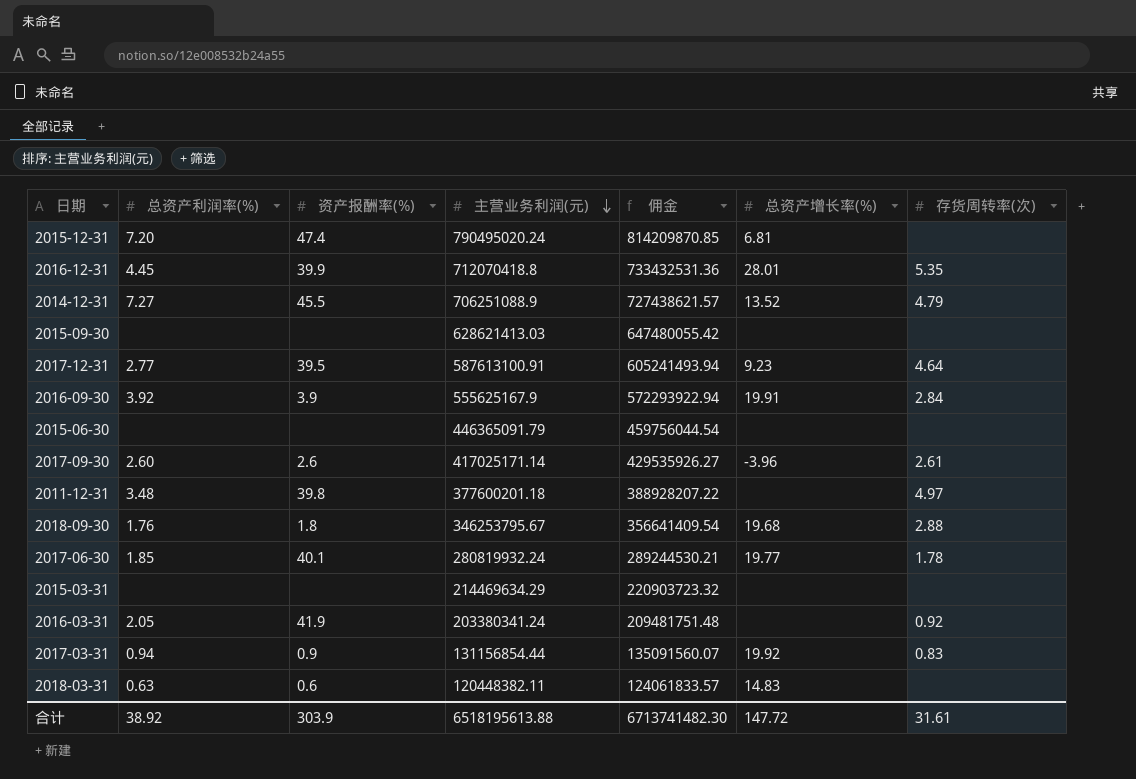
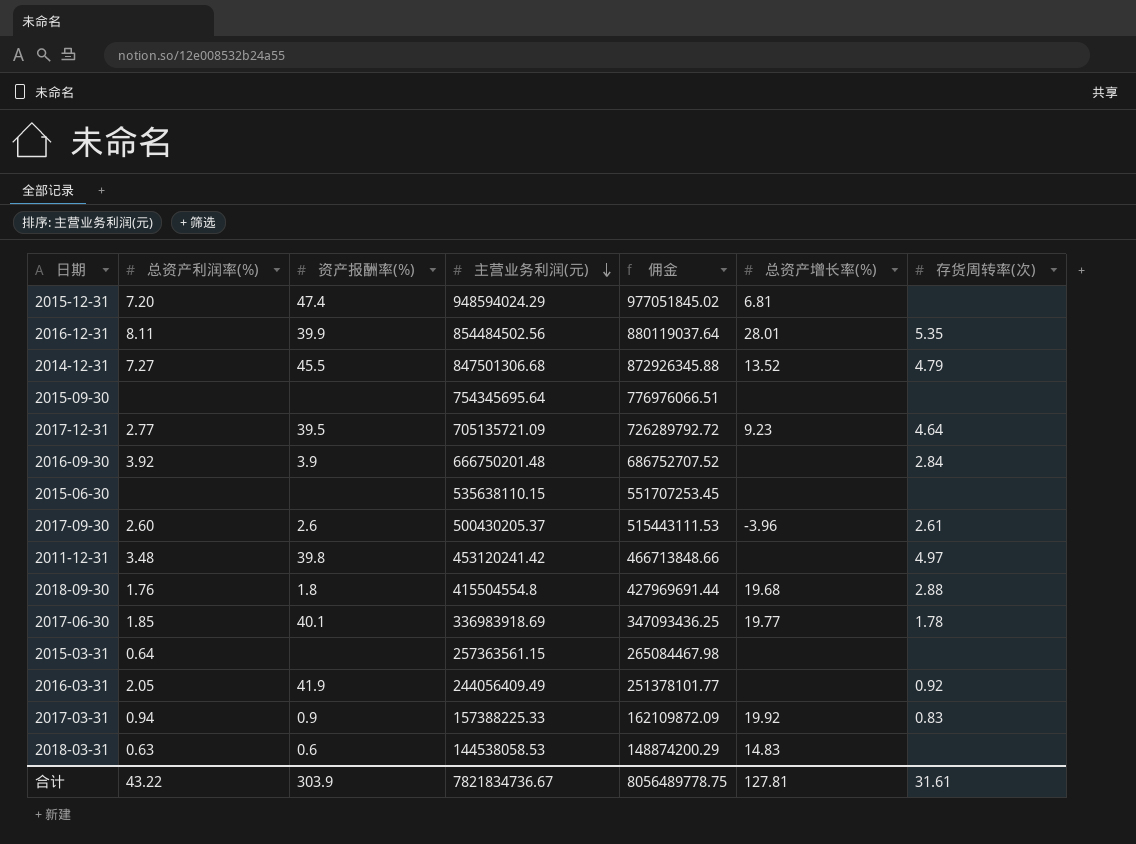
2015-12-31 | 主营业务利润(元): 790495020.24 -> 948594024.29
2015-12-31 | 佣金: 814209870.85 -> 977051845.02
2016-12-31 | 总资产利润率(%): 4.45 -> 8.11
2016-12-31 | 主营业务利润(元): 712070418.8 -> 854484502.56
2016-12-31 | 佣金: 733432531.36 -> 880119037.64
2014-12-31 | 主营业务利润(元): 706251088.9 -> 847501306.68
2014-12-31 | 佣金: 727438621.57 -> 872926345.88
2015-09-30 | 主营业务利润(元): 628621413.03 -> 754345695.64
2015-09-30 | 佣金: 647480055.42 -> 776976066.51
2017-12-31 | 主营业务利润(元): 587613100.91 -> 705135721.09
2017-12-31 | 佣金: 605241493.94 -> 726289792.72
2016-09-30 | 主营业务利润(元): 555625167.9 -> 666750201.48
2016-09-30 | 佣金: 572293922.94 -> 686752707.52
2016-09-30 | 总资产增长率(%): 19.91 -> none
2015-06-30 | 主营业务利润(元): 446365091.79 -> 535638110.15
2015-06-30 | 佣金: 459756044.54 -> 551707253.45
2017-09-30 | 主营业务利润(元): 417025171.14 -> 500430205.37
2017-09-30 | 佣金: 429535926.27 -> 515443111.53
2011-12-31 | 主营业务利润(元): 377600201.18 -> 453120241.42
2011-12-31 | 佣金: 388928207.22 -> 466713848.66
2018-09-30 | 主营业务利润(元): 346253795.67 -> 415504554.8
2018-09-30 | 佣金: 356641409.54 -> 427969691.44
2017-06-30 | 主营业务利润(元): 280819932.24 -> 336983918.69
2017-06-30 | 佣金: 289244530.21 -> 347093436.25
2015-03-31 | 总资产利润率(%): none -> 0.64
2015-03-31 | 主营业务利润(元): 214469634.29 -> 257363561.15
2015-03-31 | 佣金: 220903723.32 -> 265084467.98
2016-03-31 | 主营业务利润(元): 203380341.24 -> 244056409.49
2016-03-31 | 佣金: 209481751.48 -> 251378101.77
2017-03-31 | 主营业务利润(元): 131156854.44 -> 157388225.33
2017-03-31 | 佣金: 135091560.07 -> 162109872.09
2018-03-31 | 主营业务利润(元): 120448382.11 -> 144538058.53
2018-03-31 | 佣金: 124061833.57 -> 148874200.29
合计 | 总资产利润率(%): 38.92 -> 43.22
合计 | 主营业务利润(元): 6518195613.88 -> 7821834736.67
合计 | 佣金: 6713741482.30 -> 8056489778.75
合计 | 总资产增长率(%): 147.72 -> 127.81

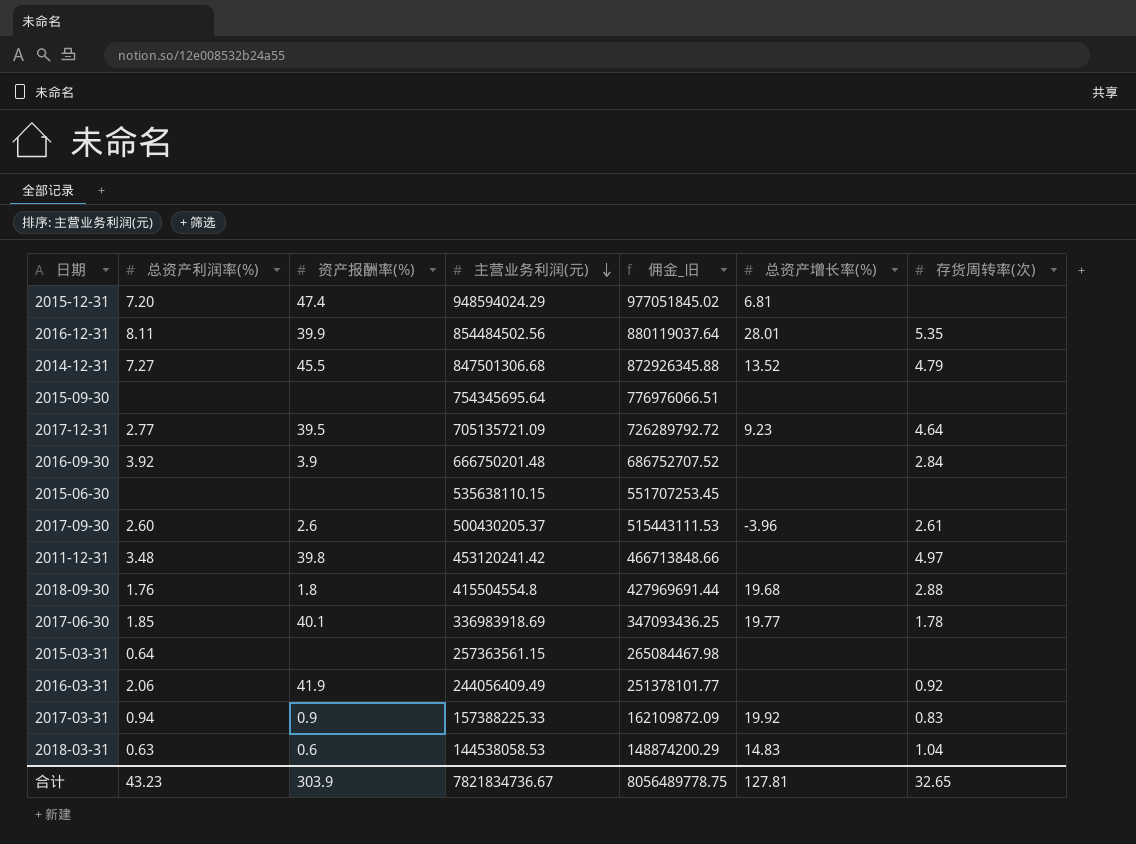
column name: 佣金 -> 佣金_旧
2016-03-31 | 总资产利润率(%): 2.05 -> 2.06
2018-03-31 | 存货周转率(次): none -> 1.04
合计 | 总资产利润率(%): 43.22 -> 43.23
合计 | 存货周转率(次): 31.61 -> 32.65

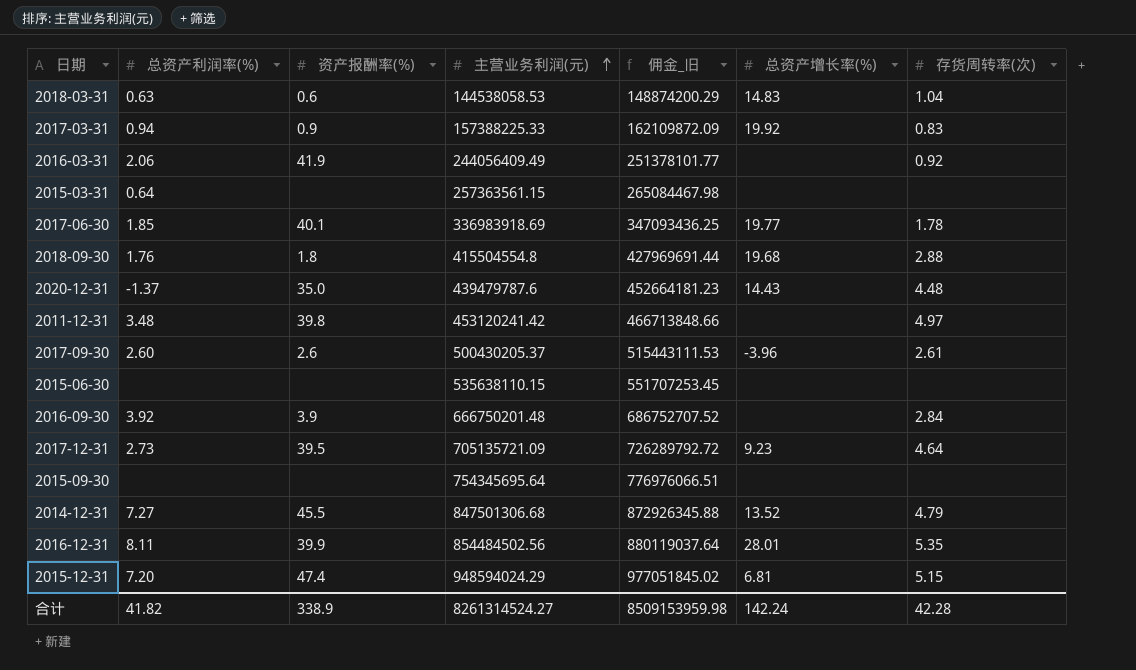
row order: 主营业务利润(元) descending -> 主营业务利润(元) ascending
row 2020-12-31: none -> -1.37 | 35.0 | 439479787.6 | 452664181.23 | 14.43 | 4.48
2017-12-31 | 总资产利润率(%): 2.77 -> 2.73
2015-12-31 | 存货周转率(次): none -> 5.15
合计 | 总资产利润率(%): 43.23 -> 41.82
合计 | 资产报酬率(%): 303.9 -> 338.9
合计 | 主营业务利润(元): 7821834736.67 -> 8261314524.27
合计 | 佣金_旧: 8056489778.75 -> 8509153959.98
合计 | 总资产增长率(%): 127.81 -> 142.24
合计 | 存货周转率(次): 32.65 -> 42.28

